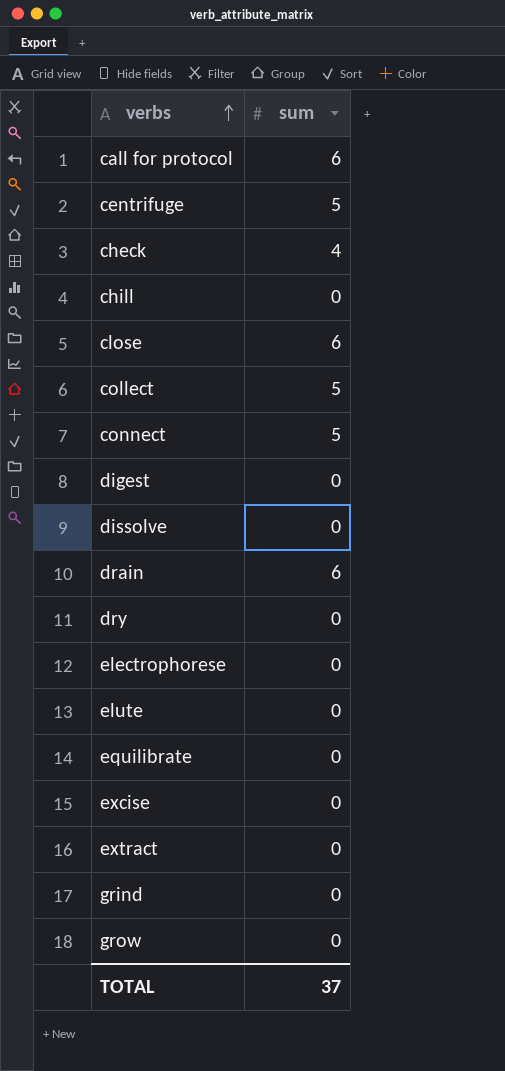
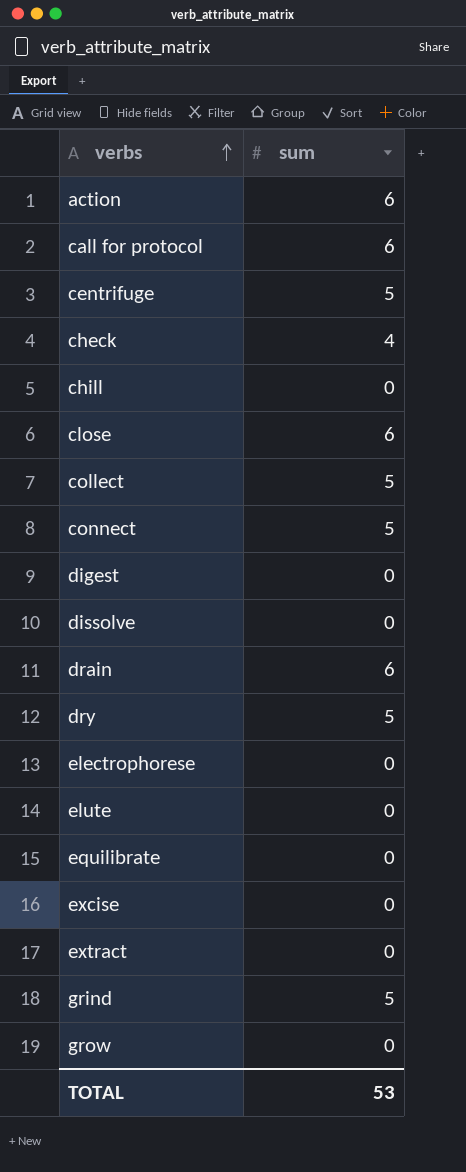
row action: none -> 6
dry | sum: 0 -> 5
grind | sum: 0 -> 5
TOTAL | sum: 37 -> 53

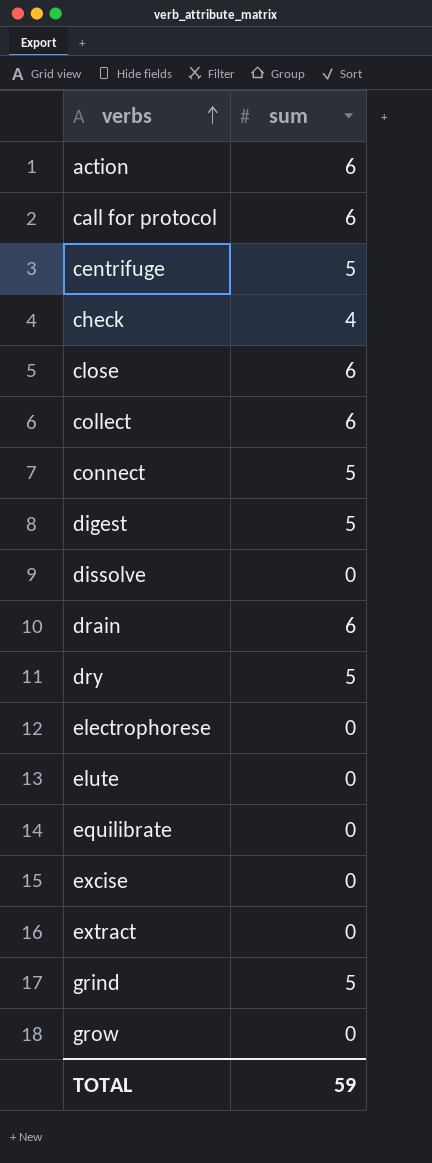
row chill: 0 -> none
collect | sum: 5 -> 6
digest | sum: 0 -> 5
TOTAL | sum: 53 -> 59

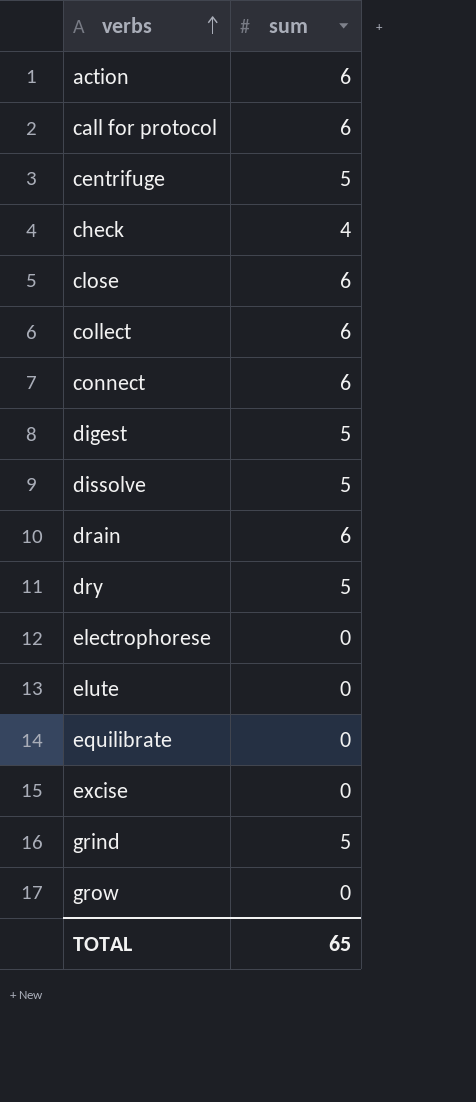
row extract: 0 -> none
connect | sum: 5 -> 6
dissolve | sum: 0 -> 5
TOTAL | sum: 59 -> 65

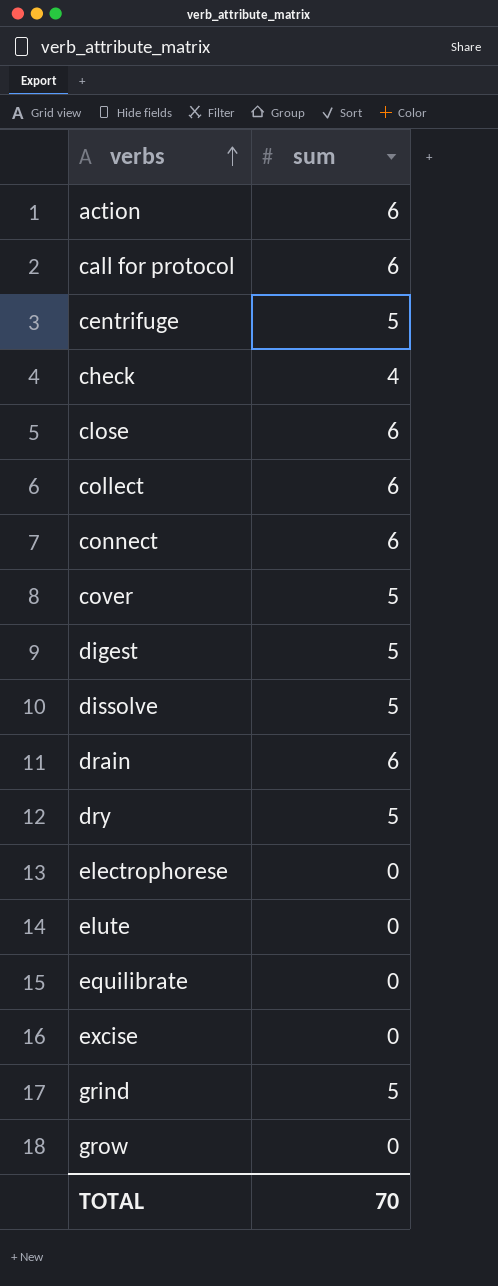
row cover: none -> 5
TOTAL | sum: 65 -> 70

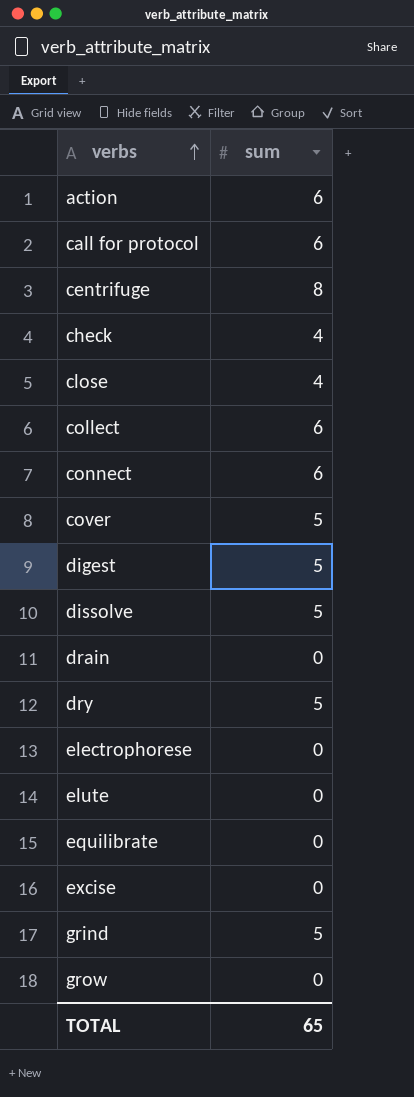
centrifuge | sum: 5 -> 8
close | sum: 6 -> 4
drain | sum: 6 -> 0
TOTAL | sum: 70 -> 65

